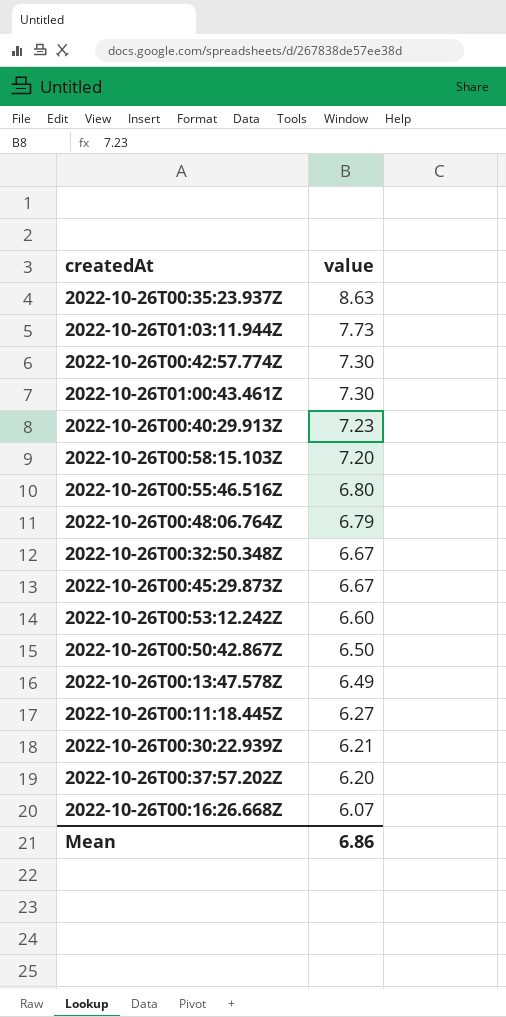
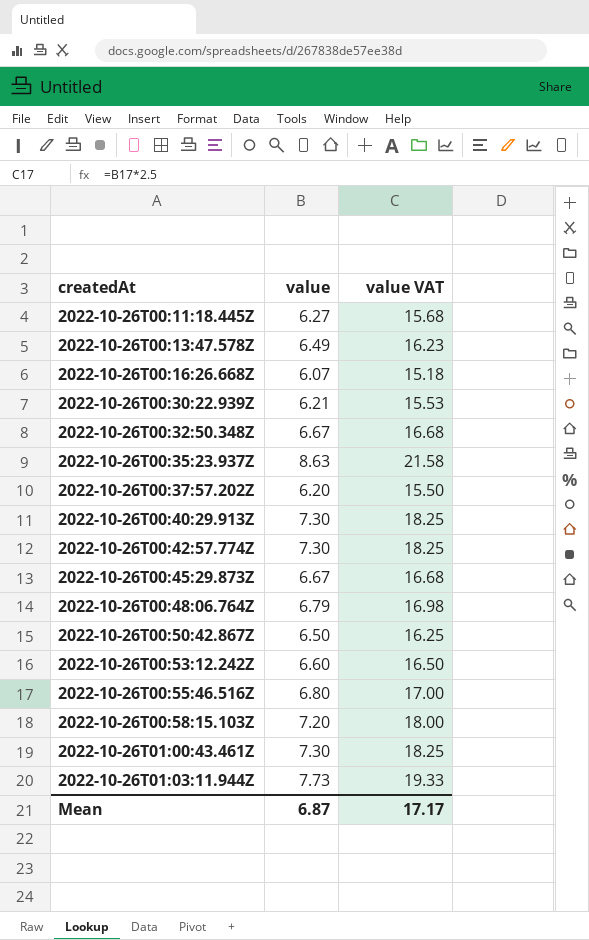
row order: value descending -> createdAt ascending
column value VAT | formula: none -> [value] * 2.5
2022-10-26T00:40:29.913Z | value: 7.23 -> 7.30
Mean | value: 6.86 -> 6.87

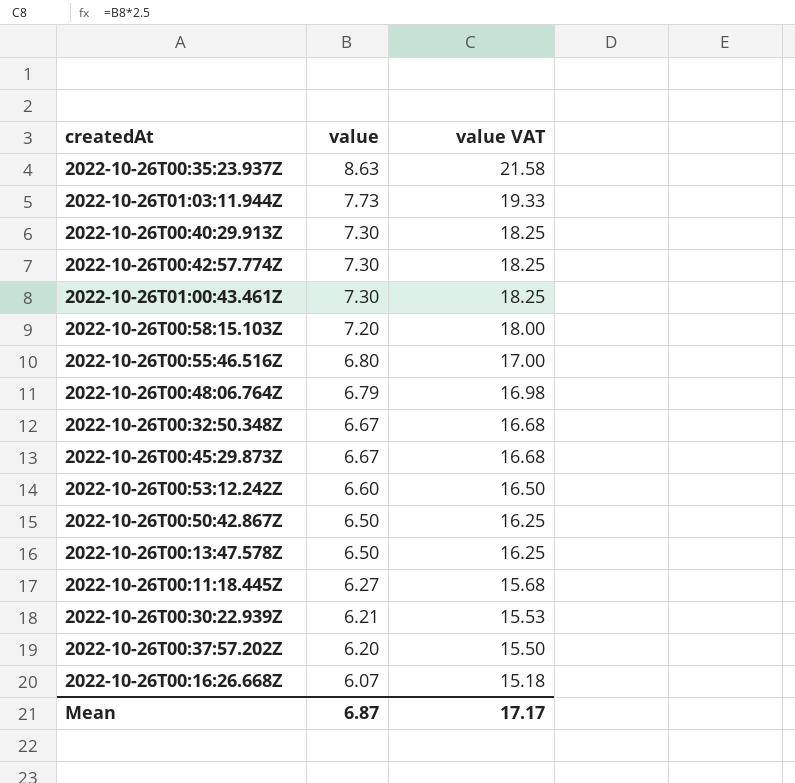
row order: createdAt ascending -> value descending
2022-10-26T00:13:47.578Z | value: 6.49 -> 6.50
2022-10-26T00:13:47.578Z | value VAT: 16.23 -> 16.25

